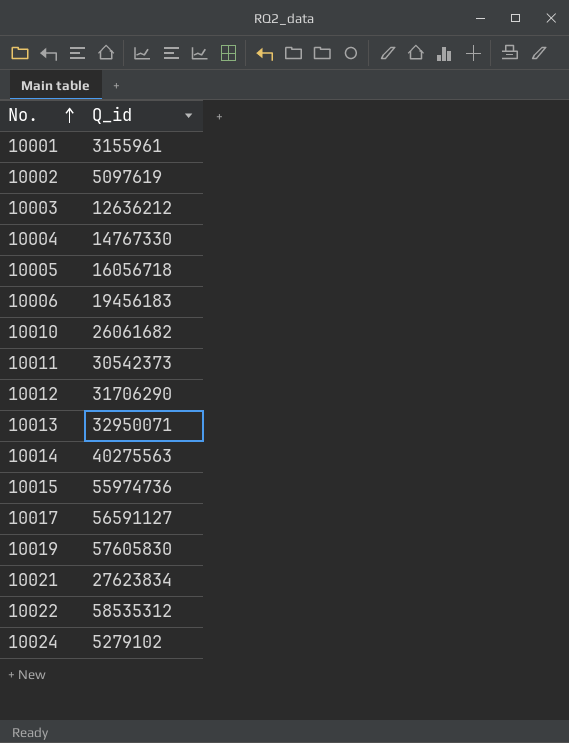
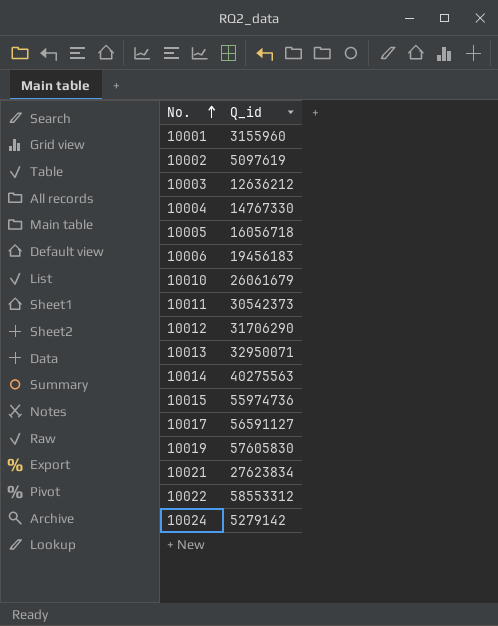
10001 | Q_id: 3155961 -> 3155960
10010 | Q_id: 26061682 -> 26061679
10022 | Q_id: 58535312 -> 58553312
10024 | Q_id: 5279102 -> 5279142

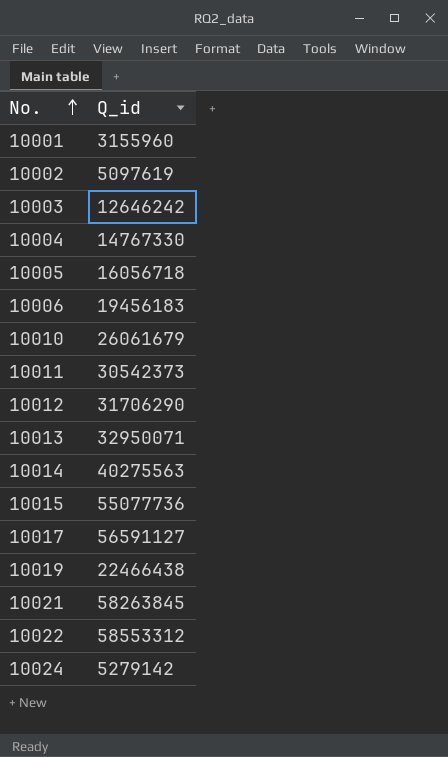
10003 | Q_id: 12636212 -> 12646242
10015 | Q_id: 55974736 -> 55077736
10019 | Q_id: 57605830 -> 22466438
10021 | Q_id: 27623834 -> 58263845

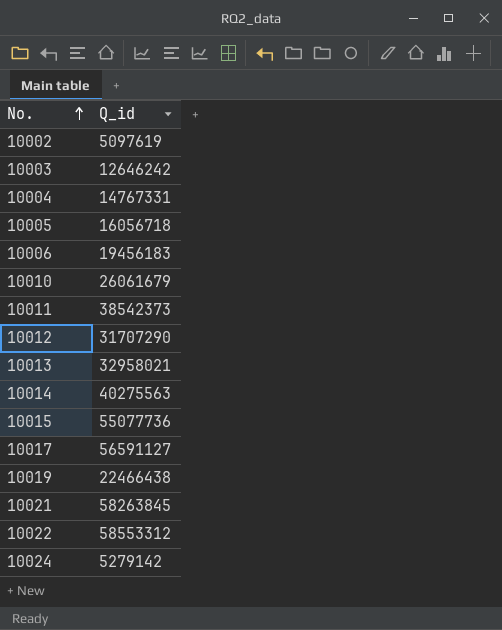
row 10001: 3155960 -> none
10004 | Q_id: 14767330 -> 14767331
10011 | Q_id: 30542373 -> 38542373
10012 | Q_id: 31706290 -> 31707290
10013 | Q_id: 32950071 -> 32958021

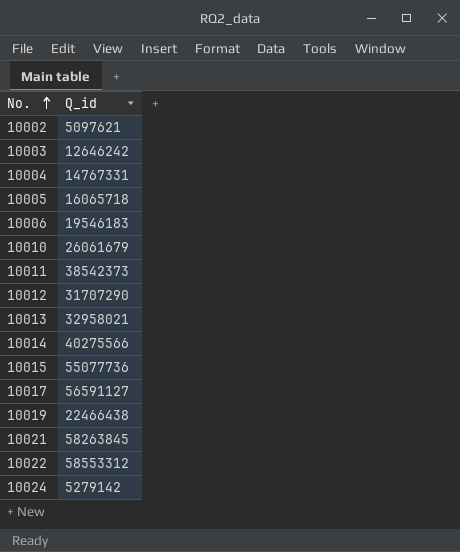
10002 | Q_id: 5097619 -> 5097621
10005 | Q_id: 16056718 -> 16065718
10006 | Q_id: 19456183 -> 19546183
10014 | Q_id: 40275563 -> 40275566

